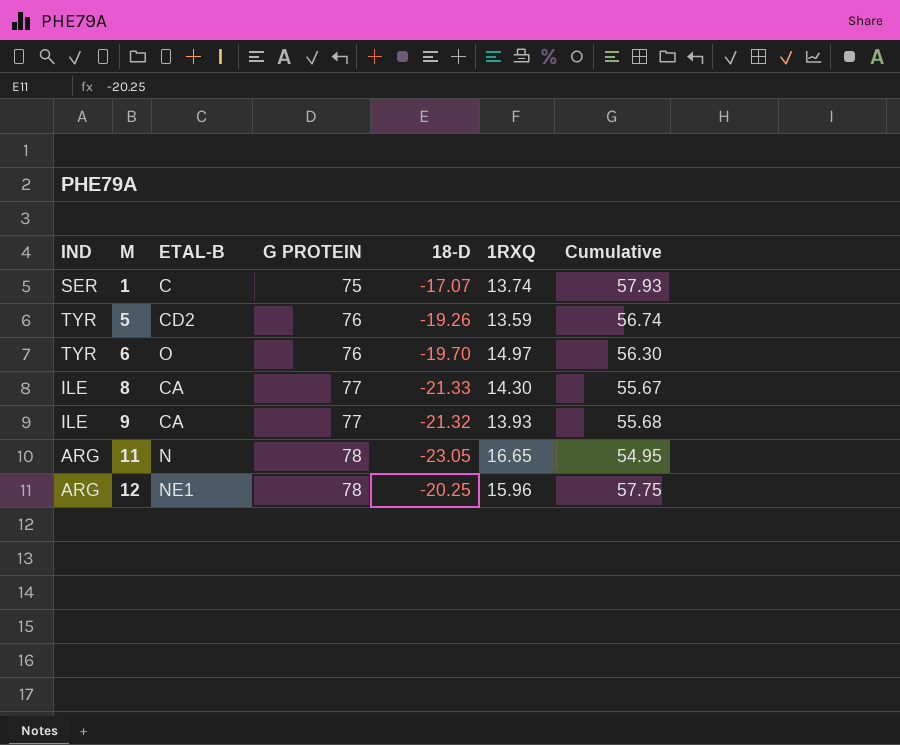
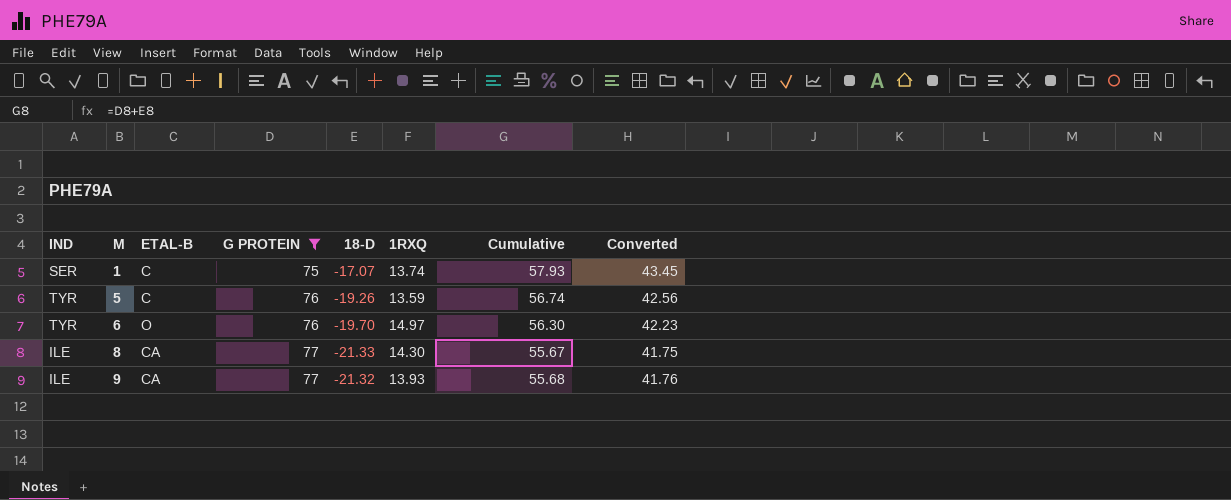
filter: none -> G PROTEIN != 78
column Converted | formula: none -> [Cumulative] * 0.75
5 | ETAL-B: CD2 -> C

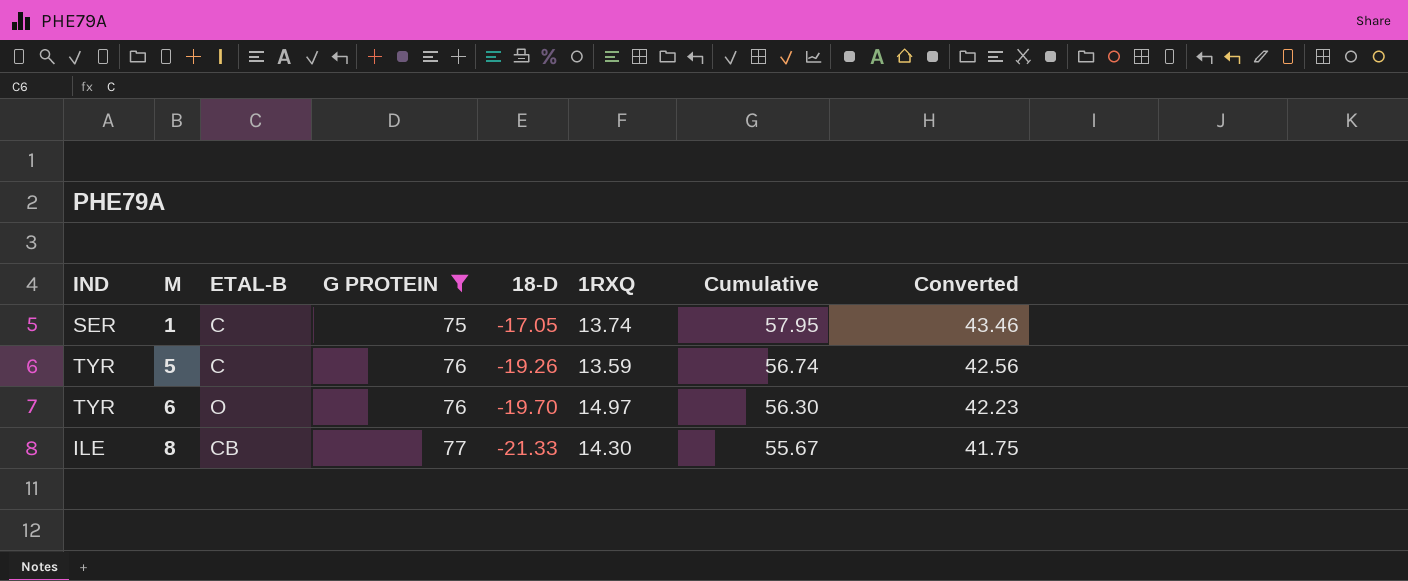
row 9: ILE | CA | 77 | -21.32 | 13.93 | 55.68 | 41.76 -> none
1 | 18-D: -17.07 -> -17.05
1 | Cumulative: 57.93 -> 57.95
1 | Converted: 43.45 -> 43.46
8 | ETAL-B: CA -> CB

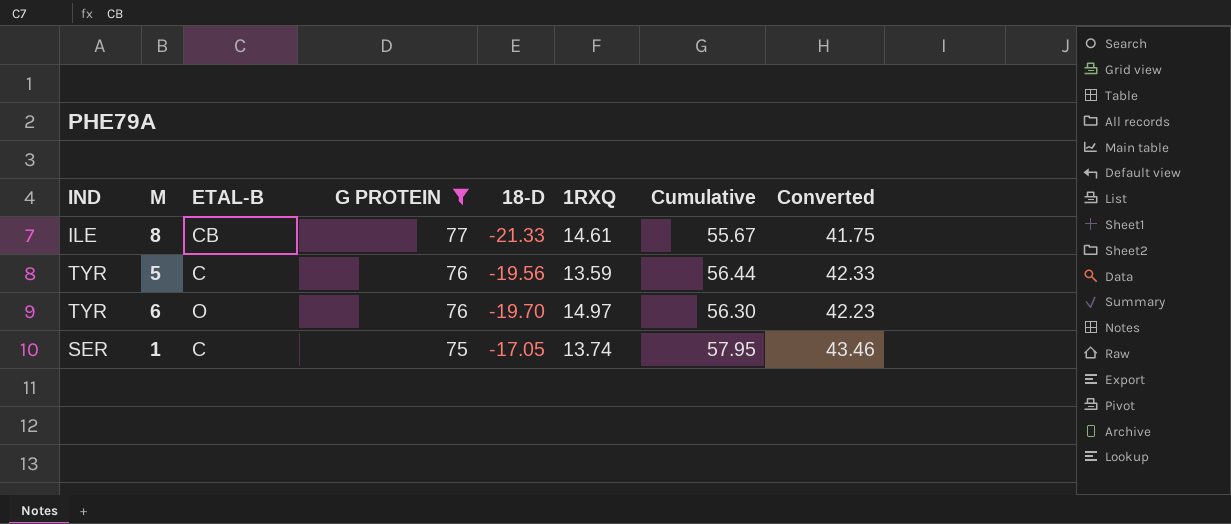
row order: M ascending -> G PROTEIN descending
8 | 1RXQ: 14.30 -> 14.61
5 | 18-D: -19.26 -> -19.56
5 | Cumulative: 56.74 -> 56.44
5 | Converted: 42.56 -> 42.33

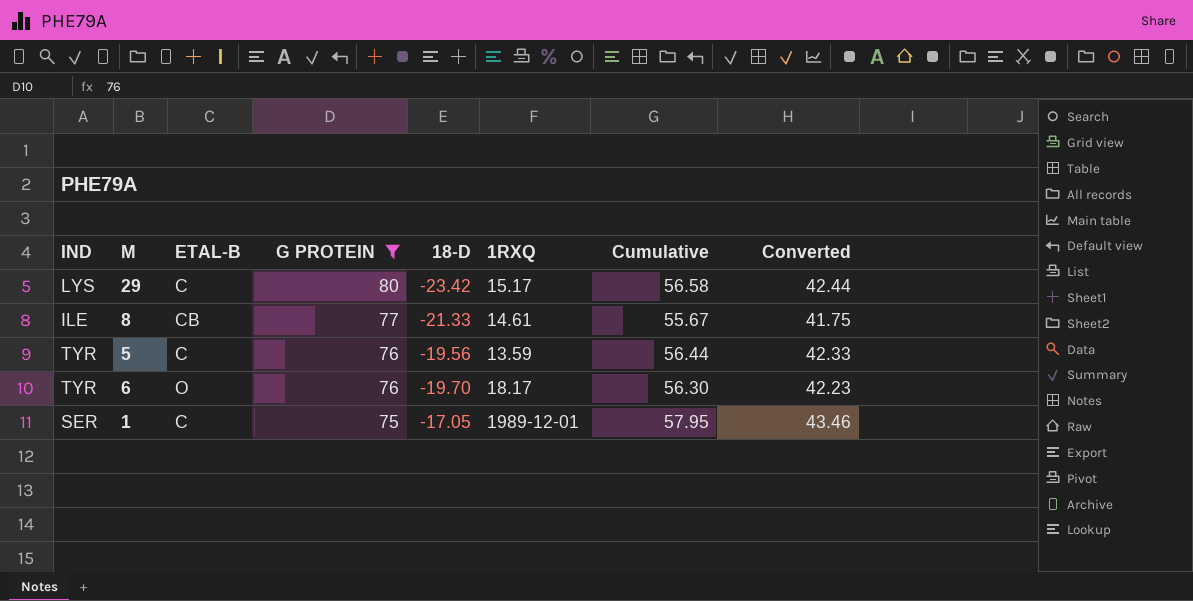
row 29: none -> LYS | C | 80 | -23.42 | 15.17 | 56.58 | 42.44
6 | 1RXQ: 14.97 -> 18.17
1 | 1RXQ: 13.74 -> 1989-12-01

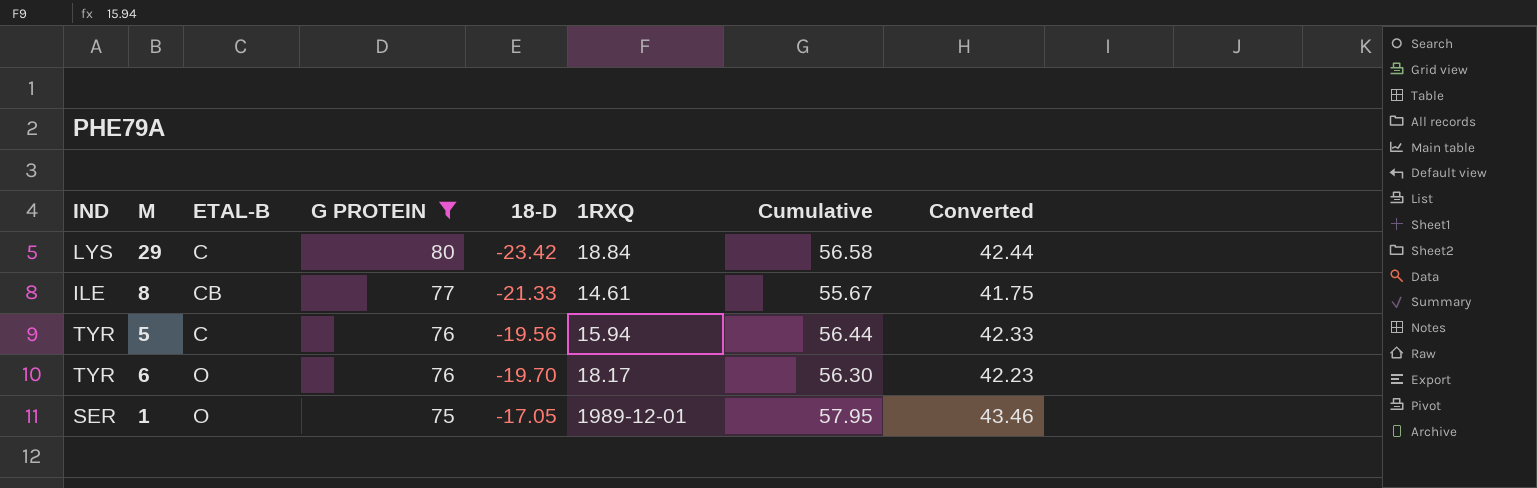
29 | 1RXQ: 15.17 -> 18.84
5 | 1RXQ: 13.59 -> 15.94
1 | ETAL-B: C -> O

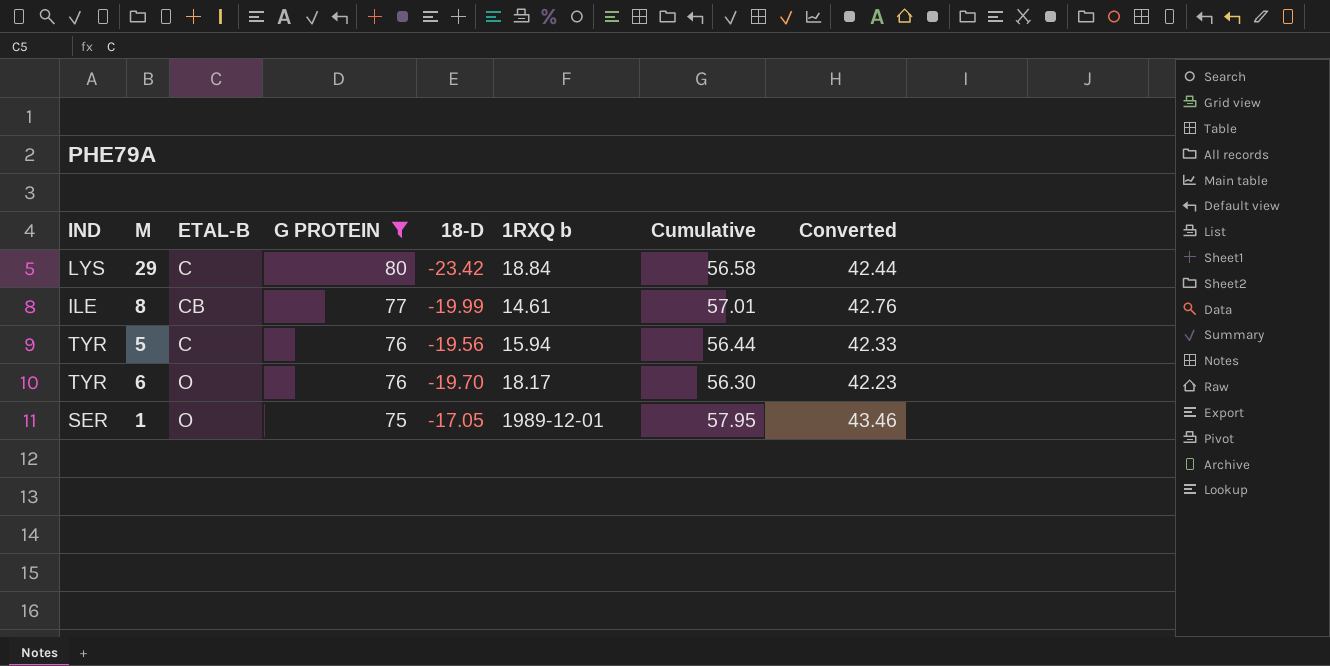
column name: 1RXQ -> 1RXQ b
8 | 18-D: -21.33 -> -19.99
8 | Cumulative: 55.67 -> 57.01
8 | Converted: 41.75 -> 42.76

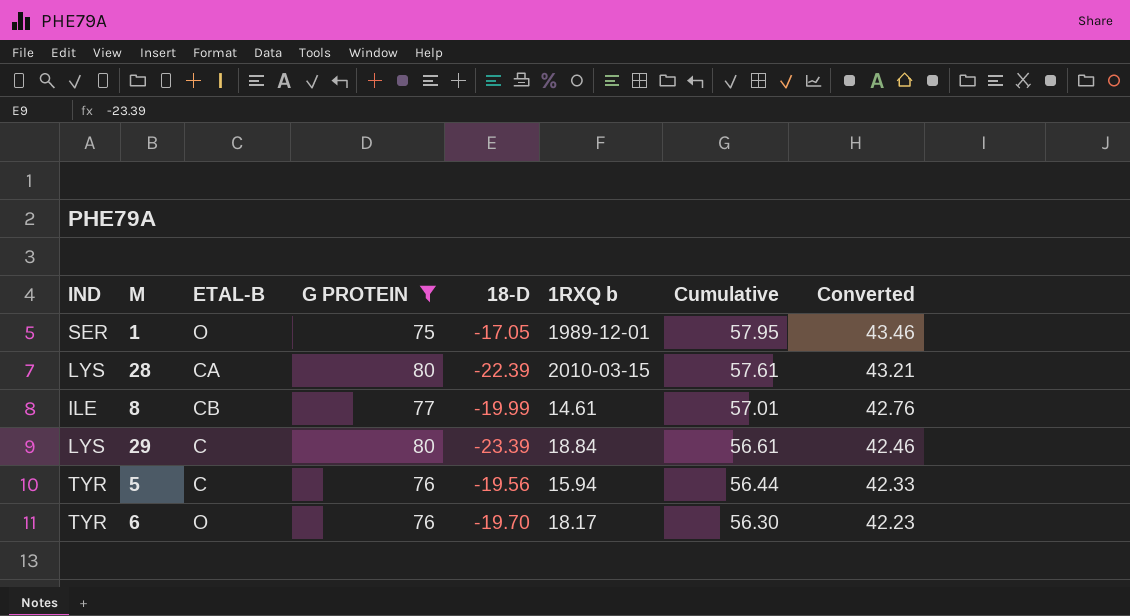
row order: G PROTEIN descending -> Cumulative descending
row 28: none -> LYS | CA | 80 | -22.39 | 2010-03-15 | 57.61 | 43.21
29 | 18-D: -23.42 -> -23.39
29 | Cumulative: 56.58 -> 56.61
29 | Converted: 42.44 -> 42.46

